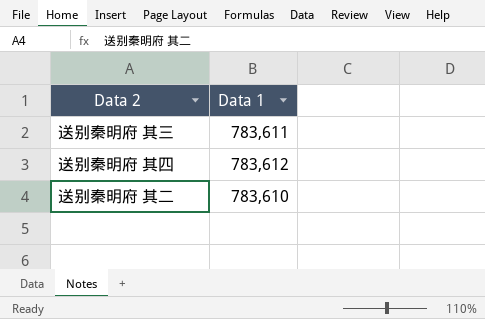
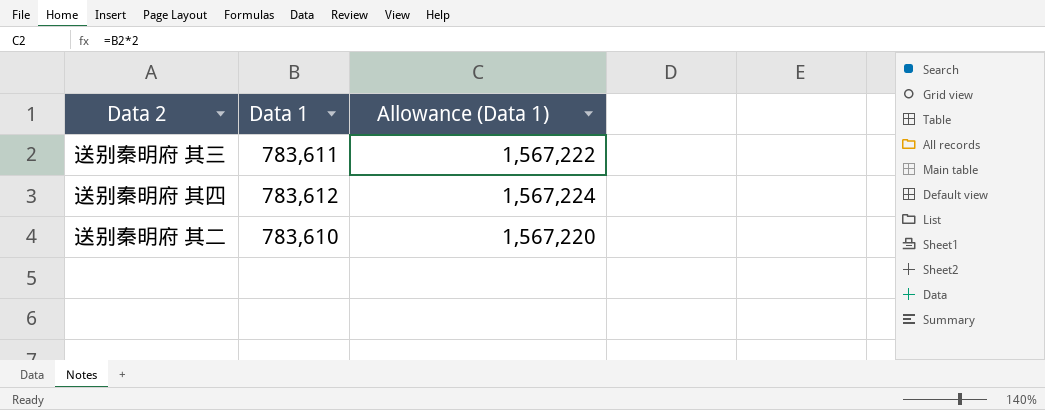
column Allowance (Data 1) | formula: none -> [Data 1] * 2

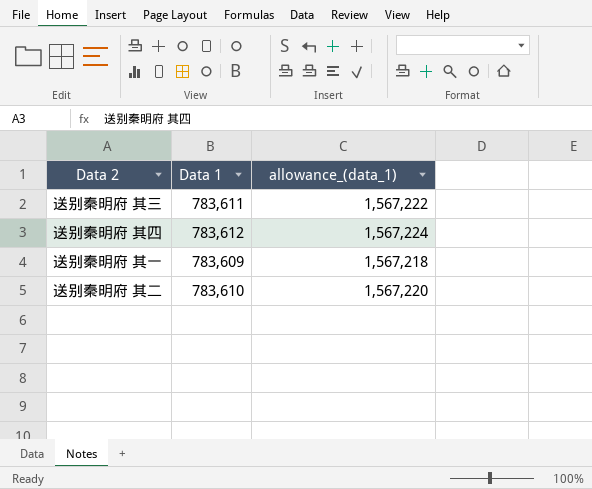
column name: Allowance (Data 1) -> allowance_(data_1)
row 送别秦明府 其一: none -> 783,609 | 1,567,218

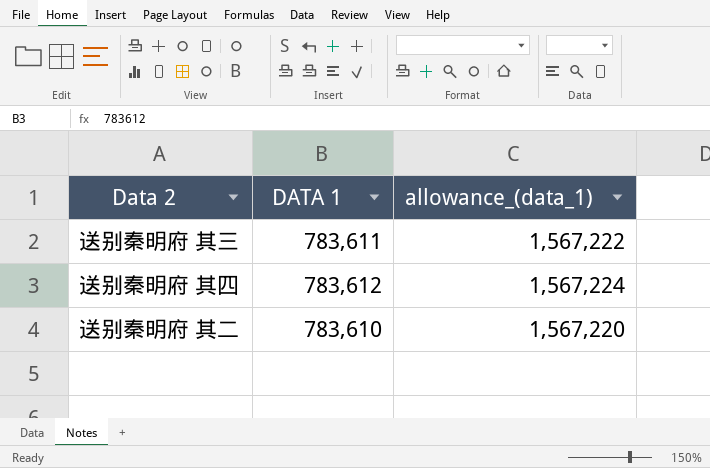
column name: Data 1 -> DATA 1
row 送别秦明府 其一: 783,609 | 1,567,218 -> none

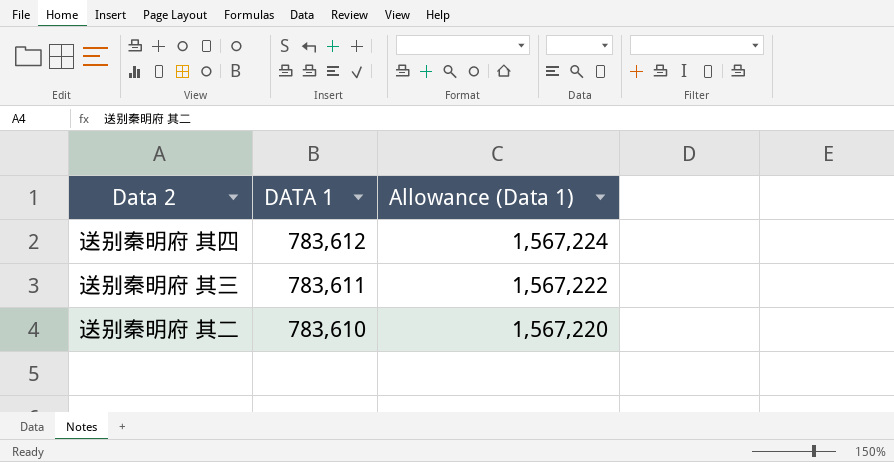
row order: none -> DATA 1 descending
column name: allowance_(data_1) -> Allowance (Data 1)

